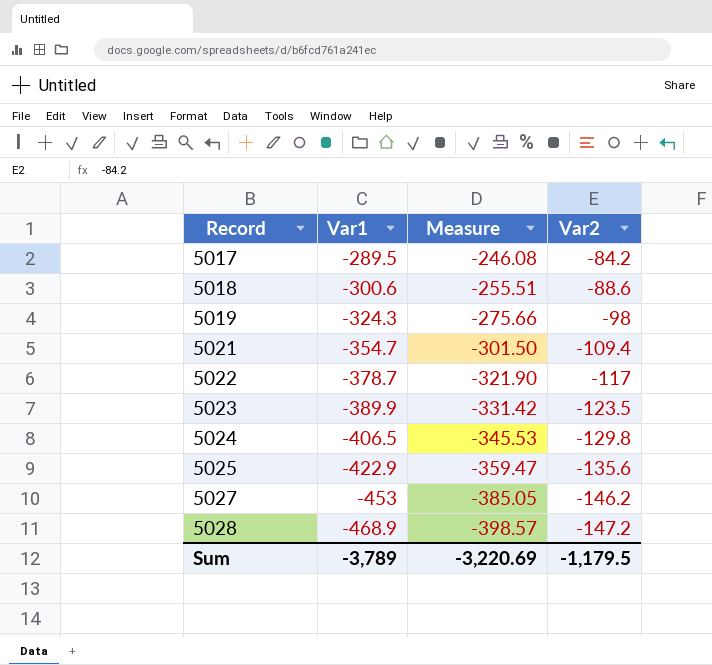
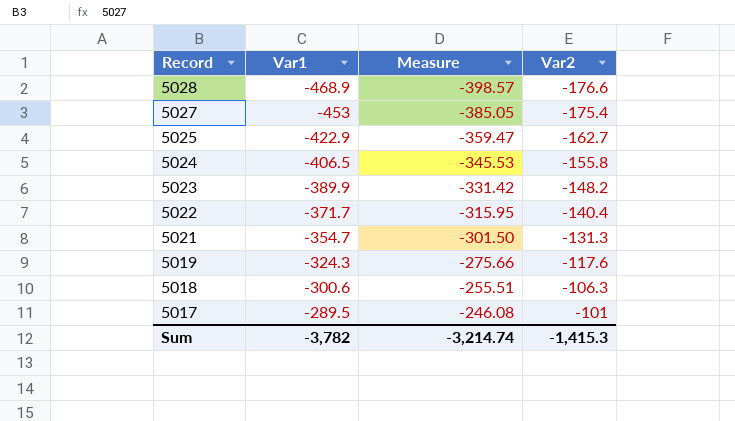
row order: Record ascending -> Record descending
5028 | Var2: -147.2 -> -176.6
5027 | Var2: -146.2 -> -175.4
5025 | Var2: -135.6 -> -162.7
5024 | Var2: -129.8 -> -155.8
5023 | Var2: -123.5 -> -148.2
5022 | Var1: -378.7 -> -371.7
5022 | Measure: -321.90 -> -315.95
5022 | Var2: -117 -> -140.4
5021 | Var2: -109.4 -> -131.3
5019 | Var2: -98 -> -117.6
5018 | Var2: -88.6 -> -106.3
5017 | Var2: -84.2 -> -101
Sum | Var1: -3,789 -> -3,782
Sum | Measure: -3,220.69 -> -3,214.74
Sum | Var2: -1,179.5 -> -1,415.3

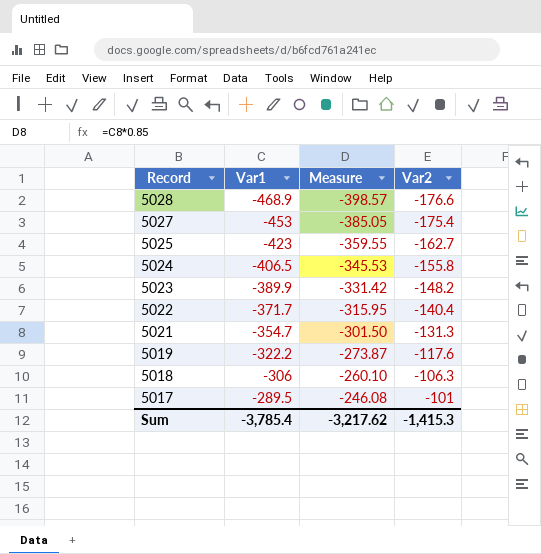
5025 | Var1: -422.9 -> -423
5025 | Measure: -359.47 -> -359.55
5019 | Var1: -324.3 -> -322.2
5019 | Measure: -275.66 -> -273.87
5018 | Var1: -300.6 -> -306
5018 | Measure: -255.51 -> -260.10
Sum | Var1: -3,782 -> -3,785.4
Sum | Measure: -3,214.74 -> -3,217.62

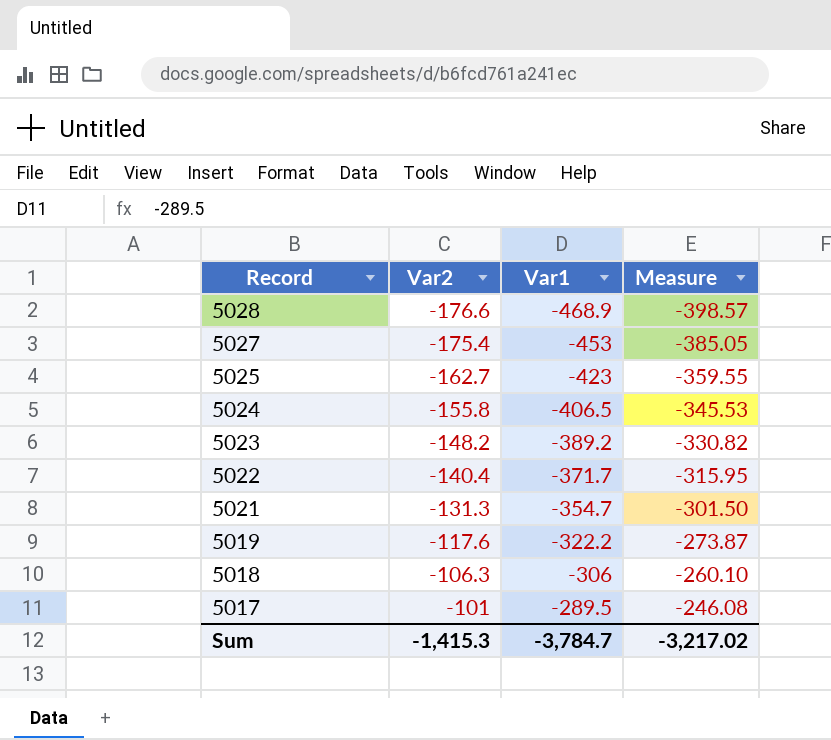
column Var2 | position: 4 -> 2
5023 | Var1: -389.9 -> -389.2
5023 | Measure: -331.42 -> -330.82
Sum | Var1: -3,785.4 -> -3,784.7
Sum | Measure: -3,217.62 -> -3,217.02

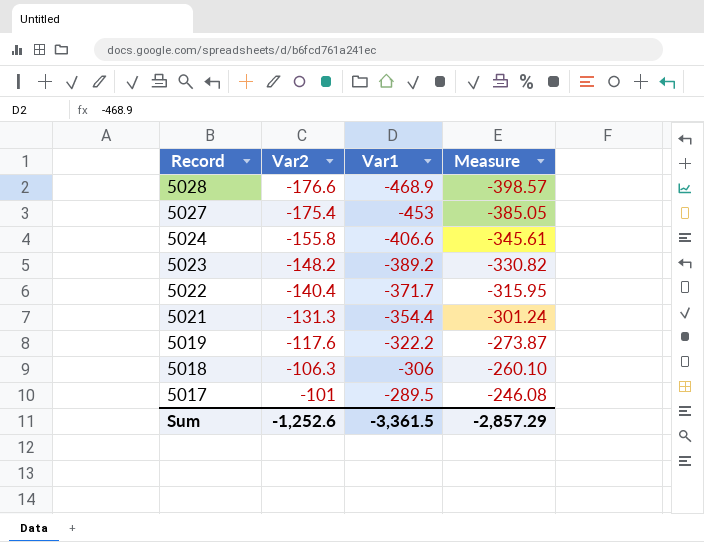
row 5025: -162.7 | -423 | -359.55 -> none
5024 | Var1: -406.5 -> -406.6
5024 | Measure: -345.53 -> -345.61
5021 | Var1: -354.7 -> -354.4
5021 | Measure: -301.50 -> -301.24
Sum | Var2: -1,415.3 -> -1,252.6
Sum | Var1: -3,784.7 -> -3,361.5
Sum | Measure: -3,217.02 -> -2,857.29

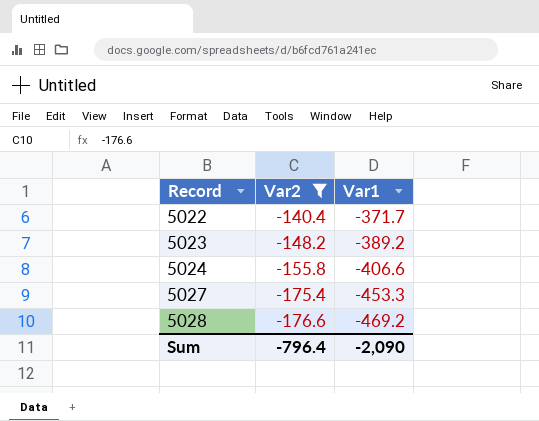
filter: none -> Var2 <= -140.4
row order: Record descending -> Record ascending
column Measure | formula: [Var1] * 0.85 -> none
5027 | Var1: -453 -> -453.3
5028 | Var1: -468.9 -> -469.2
Sum | Var2: -1,252.6 -> -796.4
Sum | Var1: -3,361.5 -> -2,090

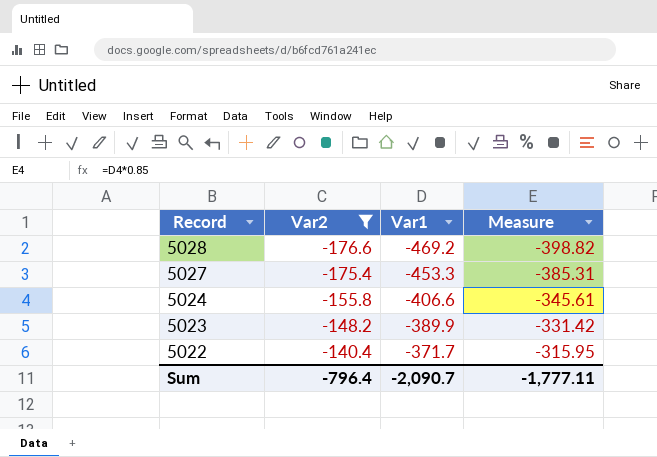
row order: Record ascending -> Record descending
column Measure | formula: none -> [Var1] * 0.85
5023 | Var1: -389.2 -> -389.9
Sum | Var1: -2,090 -> -2,090.7

